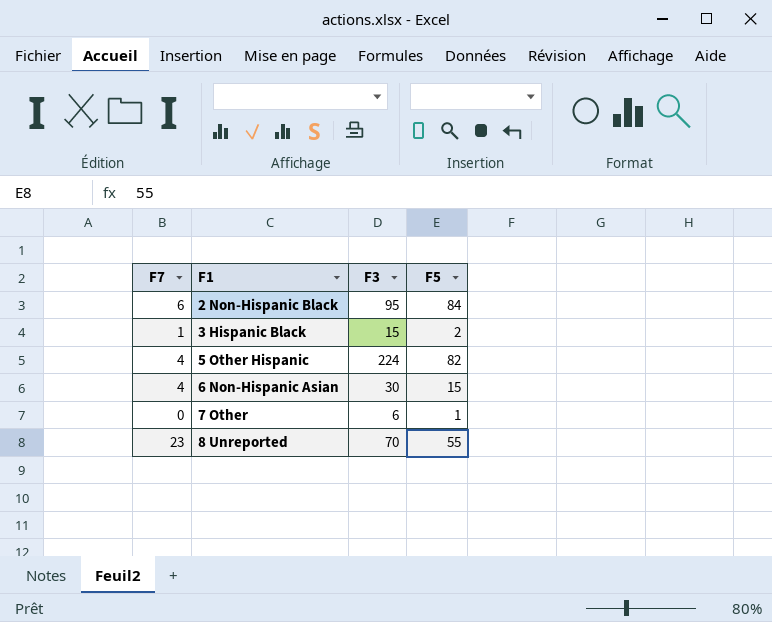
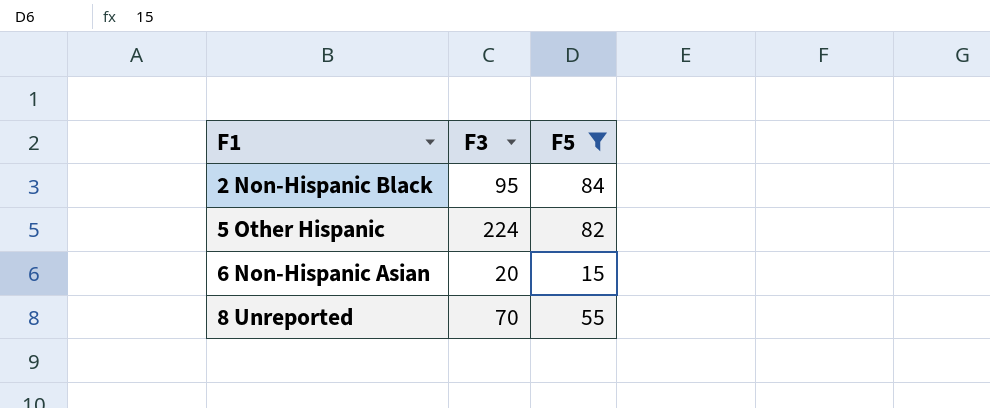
filter: none -> F5 >= 15
column F7 | position: 1 -> none
6 Non-Hispanic Asian | F3: 30 -> 20

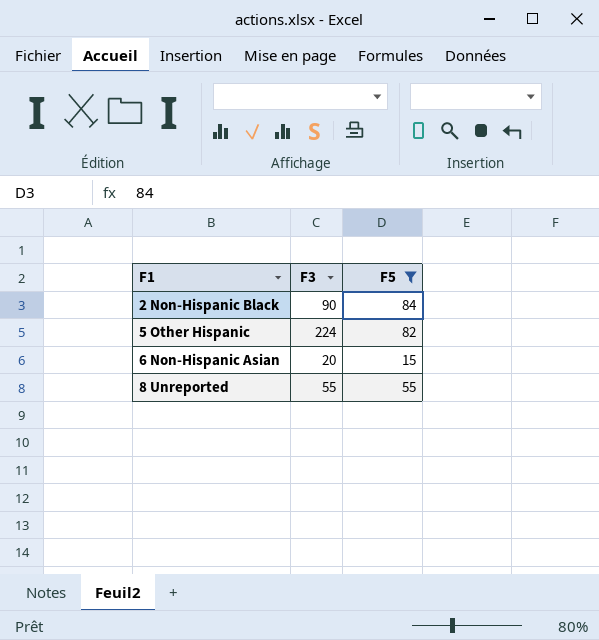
2 Non-Hispanic Black | F3: 95 -> 90
8 Unreported | F3: 70 -> 55

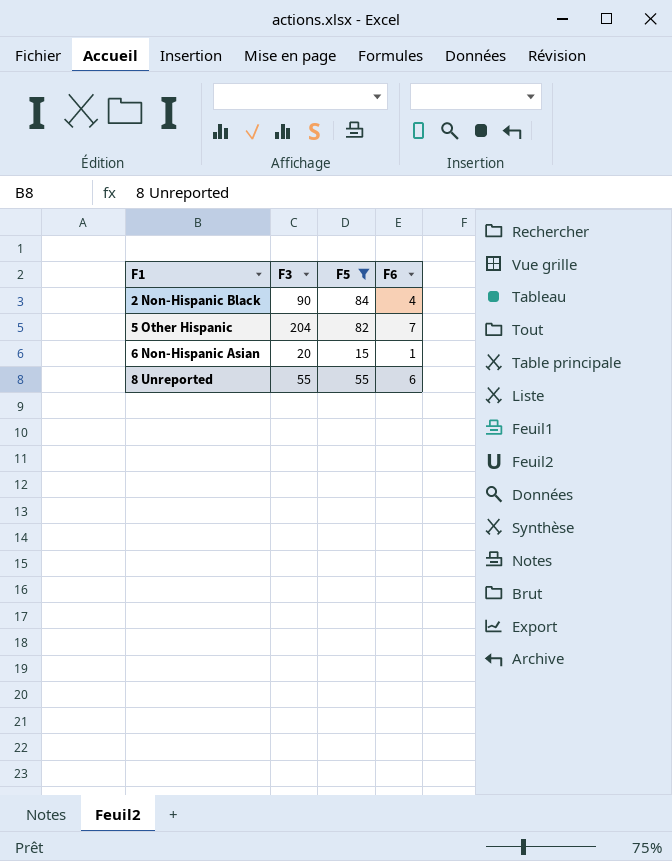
column F6 | position: none -> 4
5 Other Hispanic | F3: 224 -> 204

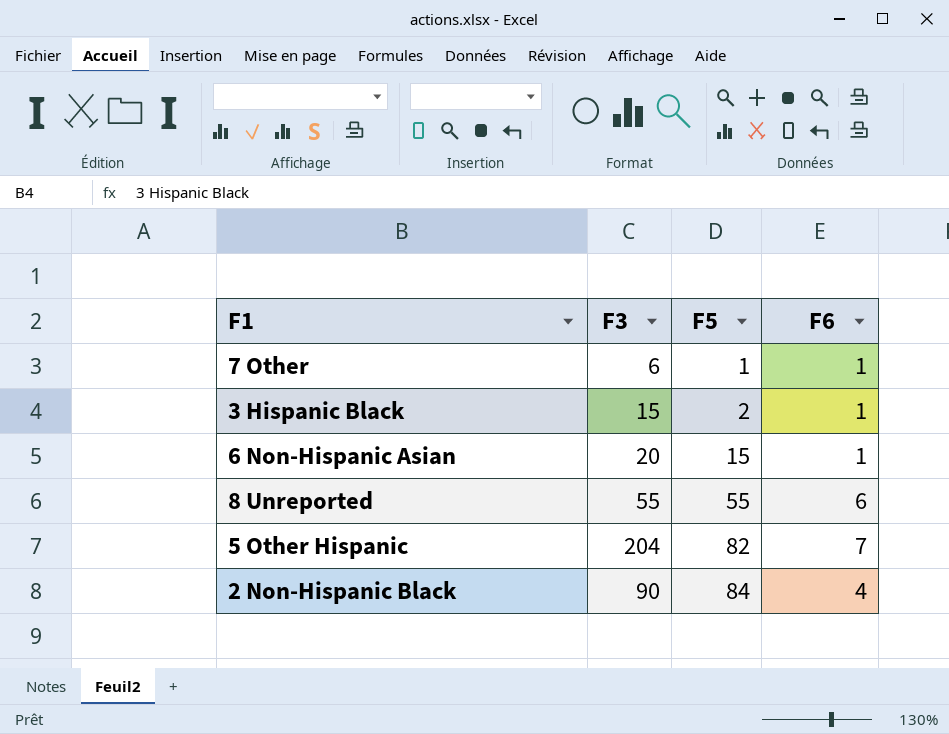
filter: F5 >= 15 -> none
row order: F1 ascending -> F5 ascending

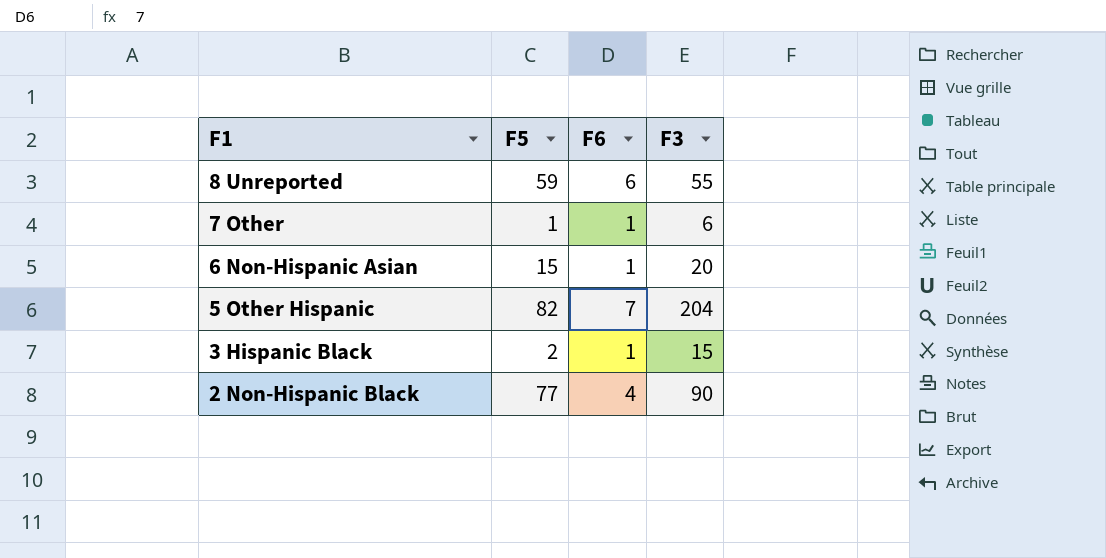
row order: F5 ascending -> F1 descending
column F3 | position: 2 -> 4
8 Unreported | F5: 55 -> 59
2 Non-Hispanic Black | F5: 84 -> 77

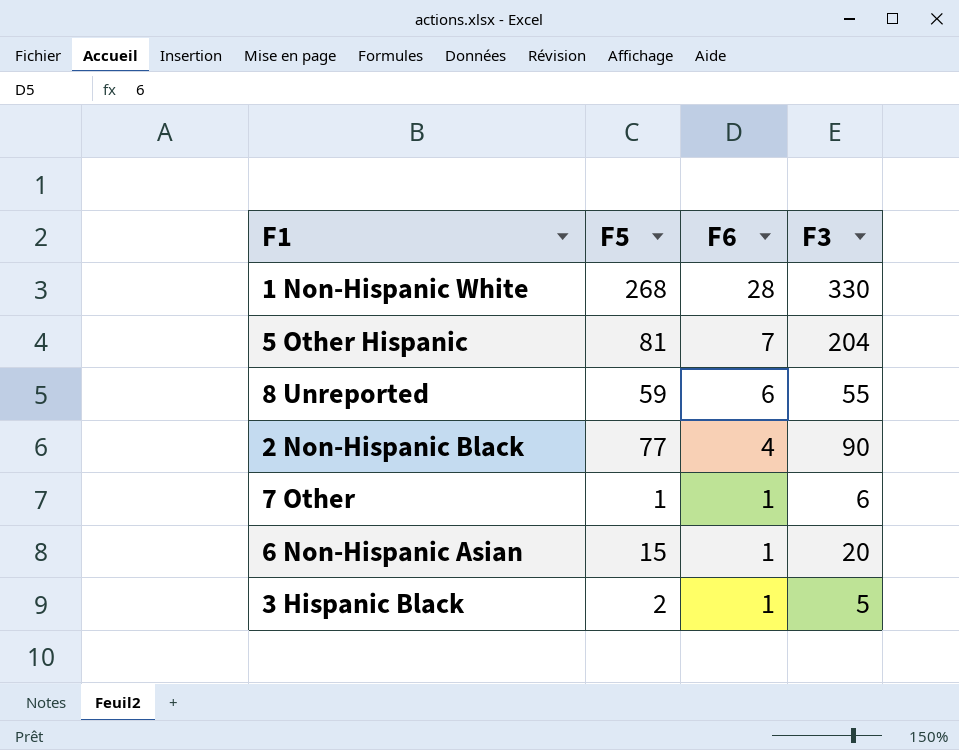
row order: F1 descending -> F6 descending
row 1 Non-Hispanic White: none -> 268 | 28 | 330
5 Other Hispanic | F5: 82 -> 81
3 Hispanic Black | F3: 15 -> 5

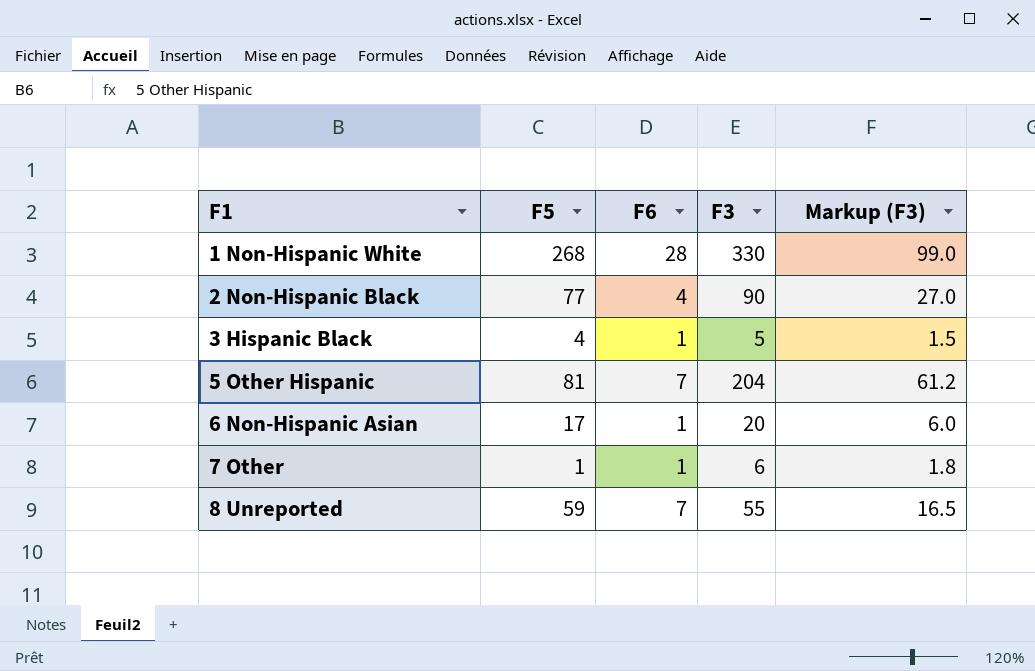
row order: F6 descending -> F1 ascending
column Markup (F3) | formula: none -> [F3] * 0.3
3 Hispanic Black | F5: 2 -> 4
6 Non-Hispanic Asian | F5: 15 -> 17
8 Unreported | F6: 6 -> 7

